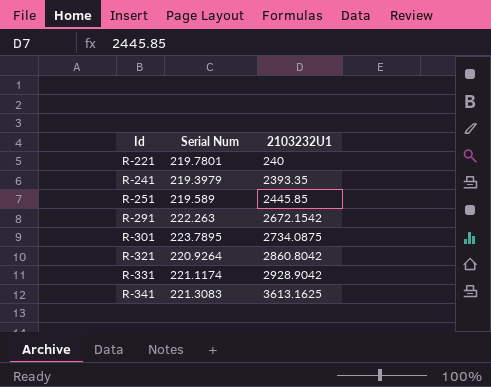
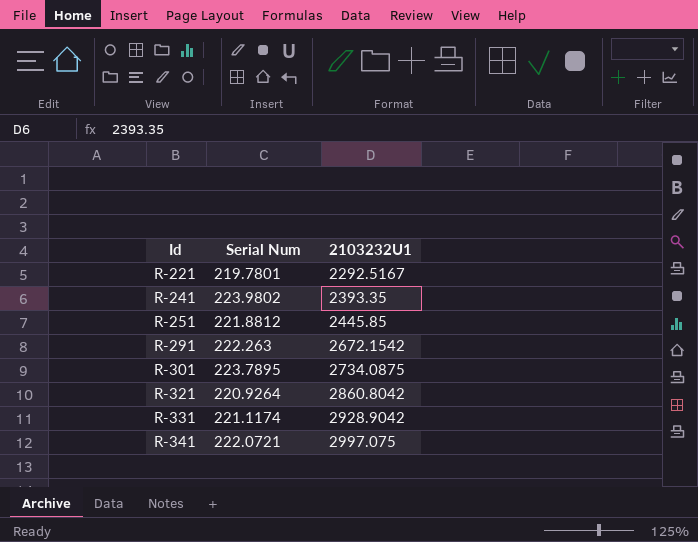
R-221 | 2103232U1: 240 -> 2292.5167
R-241 | Serial Num: 219.3979 -> 223.9802
R-251 | Serial Num: 219.589 -> 221.8812
R-341 | Serial Num: 221.3083 -> 222.0721
R-341 | 2103232U1: 3613.1625 -> 2997.075

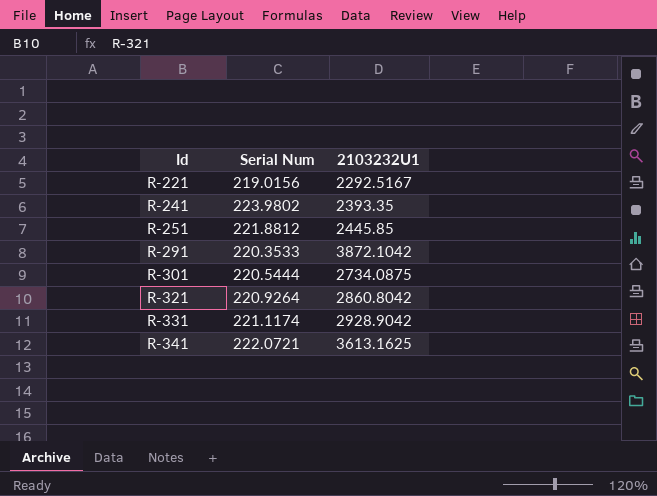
R-221 | Serial Num: 219.7801 -> 219.0156
R-291 | Serial Num: 222.263 -> 220.3533
R-291 | 2103232U1: 2672.1542 -> 3872.1042
R-301 | Serial Num: 223.7895 -> 220.5444
R-341 | 2103232U1: 2997.075 -> 3613.1625

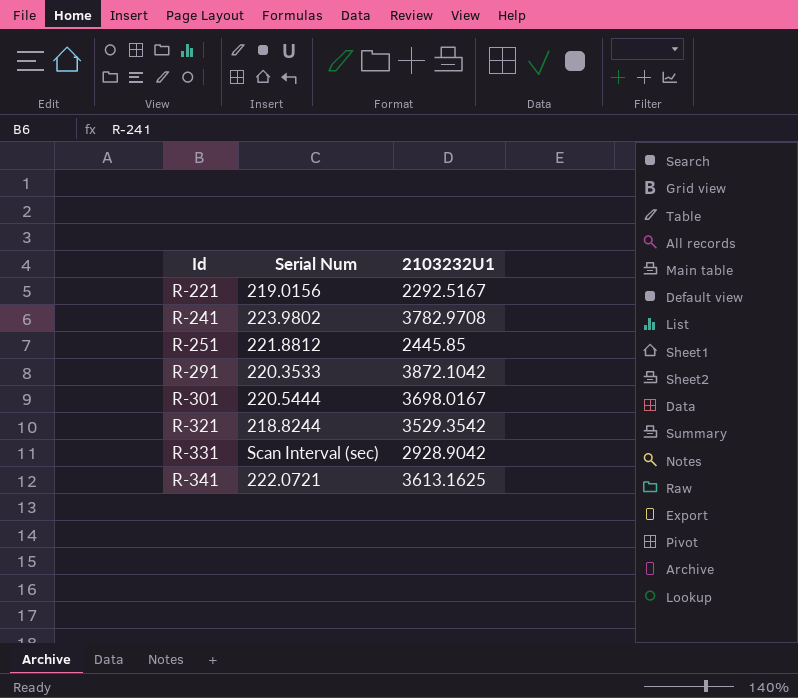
R-241 | 2103232U1: 2393.35 -> 3782.9708
R-301 | 2103232U1: 2734.0875 -> 3698.0167
R-321 | Serial Num: 220.9264 -> 218.8244
R-321 | 2103232U1: 2860.8042 -> 3529.3542
R-331 | Serial Num: 221.1174 -> Scan Interval (sec)

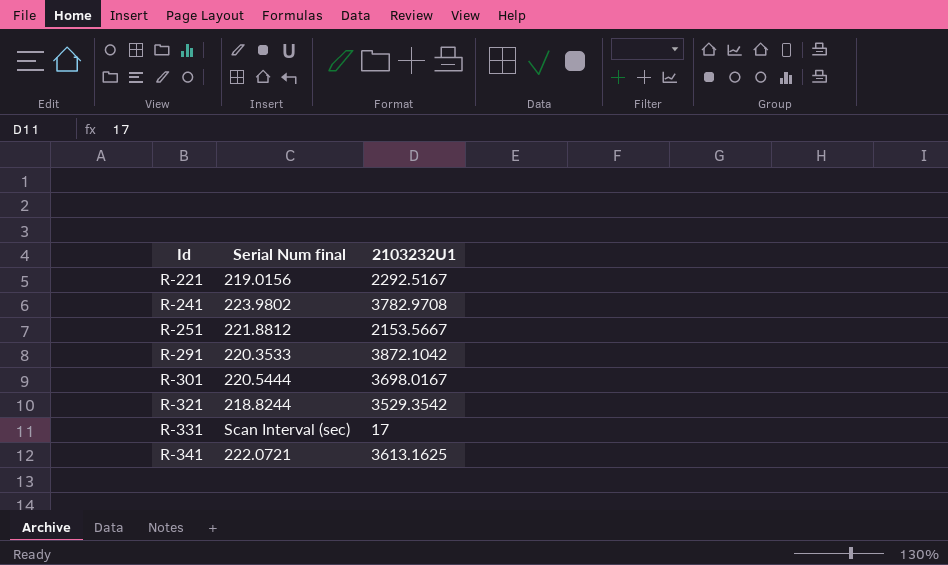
column name: Serial Num -> Serial Num final
R-251 | 2103232U1: 2445.85 -> 2153.5667
R-331 | 2103232U1: 2928.9042 -> 17

